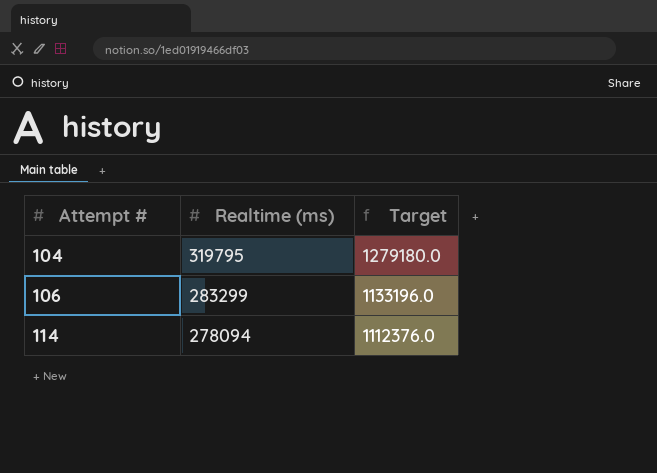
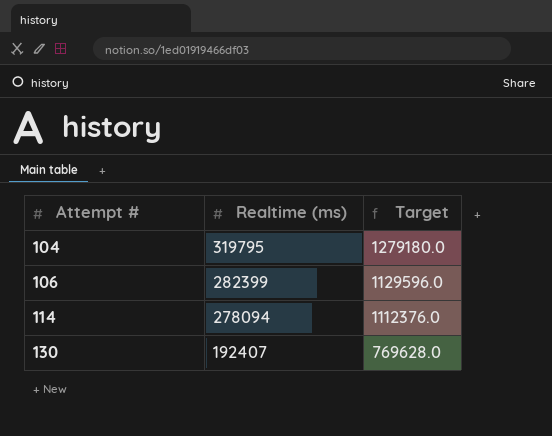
106 | Realtime (ms): 283299 -> 282399
106 | Target: 1133196.0 -> 1129596.0
row 130: none -> 192407 | 769628.0

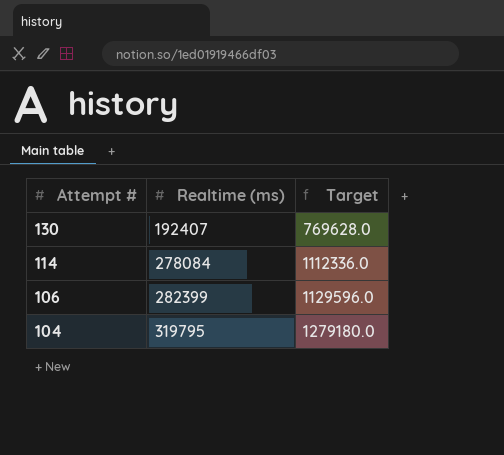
row order: Attempt # ascending -> Attempt # descending
114 | Realtime (ms): 278094 -> 278084
114 | Target: 1112376.0 -> 1112336.0

